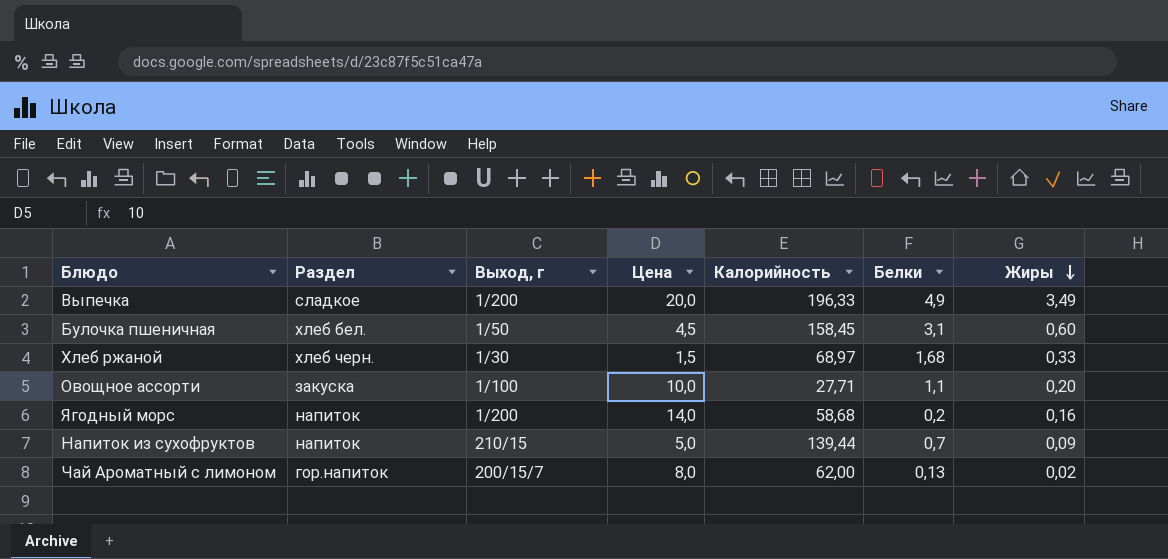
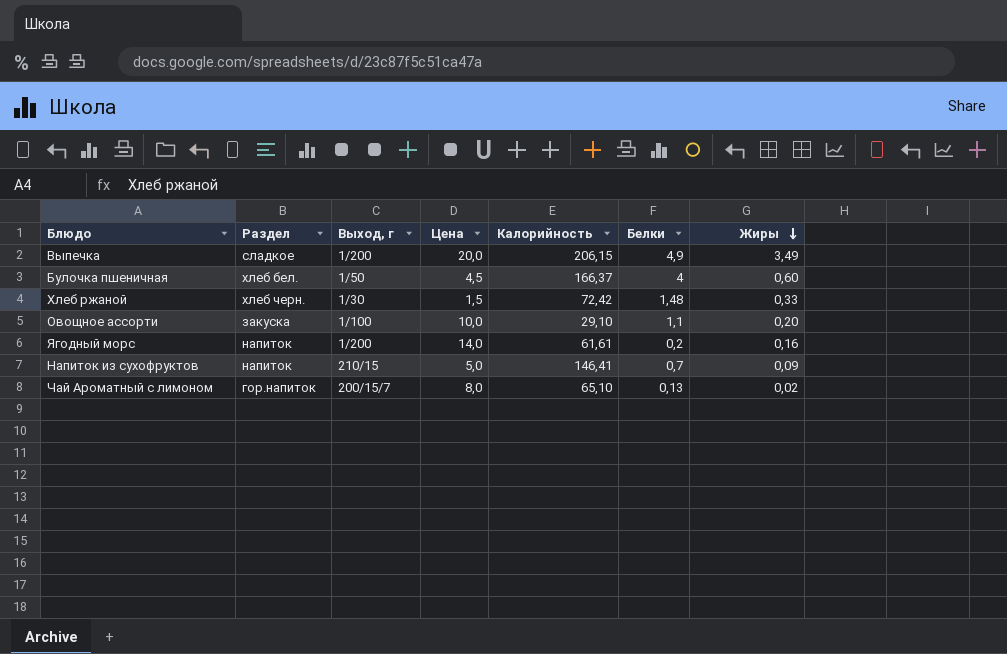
Выпечка | Калорийность: 196,33 -> 206,15
Булочка пшеничная | Калорийность: 158,45 -> 166,37
Булочка пшеничная | Белки: 3,1 -> 4
Хлеб ржаной | Калорийность: 68,97 -> 72,42
Хлеб ржаной | Белки: 1,68 -> 1,48
Овощное ассорти | Калорийность: 27,71 -> 29,10
Ягодный морс | Калорийность: 58,68 -> 61,61
Напиток из сухофруктов | Калорийность: 139,44 -> 146,41
Чай Ароматный с лимоном | Калорийность: 62,00 -> 65,10

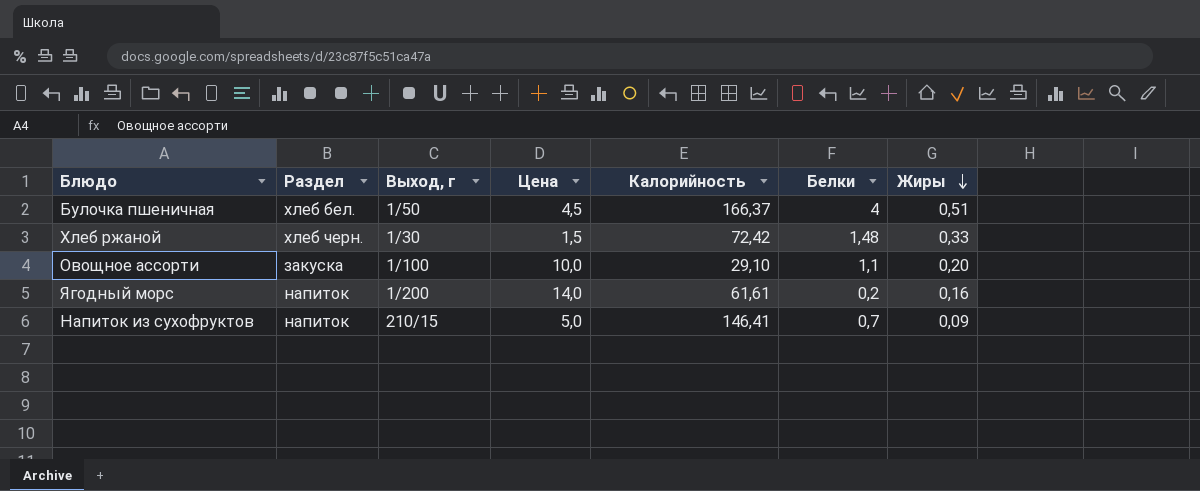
row Выпечка: сладкое | 1/200 | 20,0 | 206,15 | 4,9 | 3,49 -> none
row Чай Ароматный с лимоном: гор.напиток | 200/15/7 | 8,0 | 65,10 | 0,13 | 0,02 -> none
Булочка пшеничная | Жиры: 0,60 -> 0,51

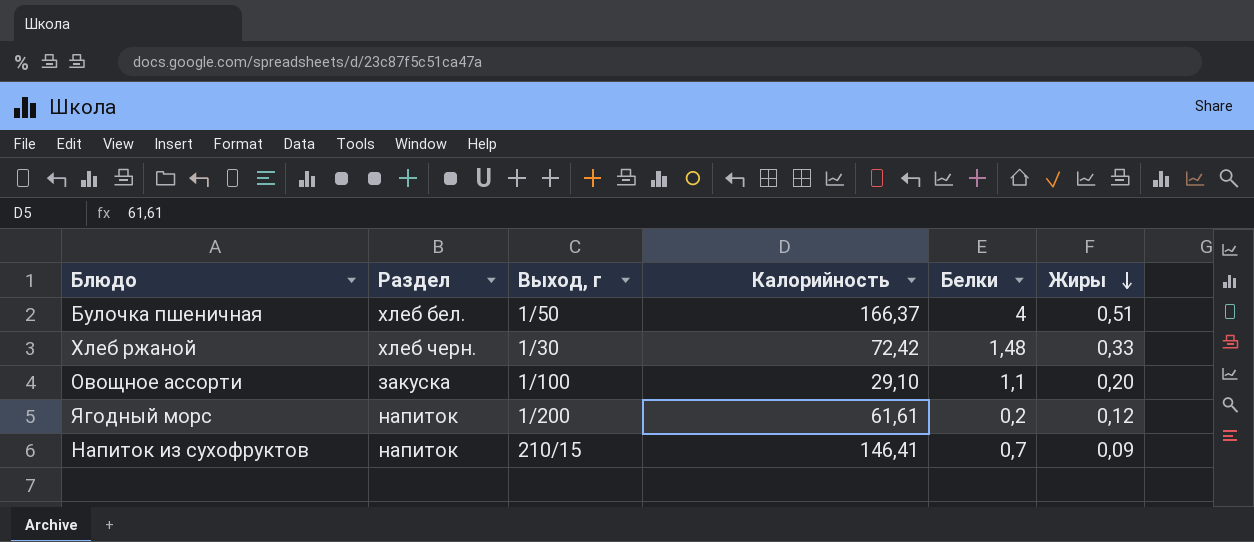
column Цена | position: 4 -> none
Ягодный морс | Жиры: 0,16 -> 0,12

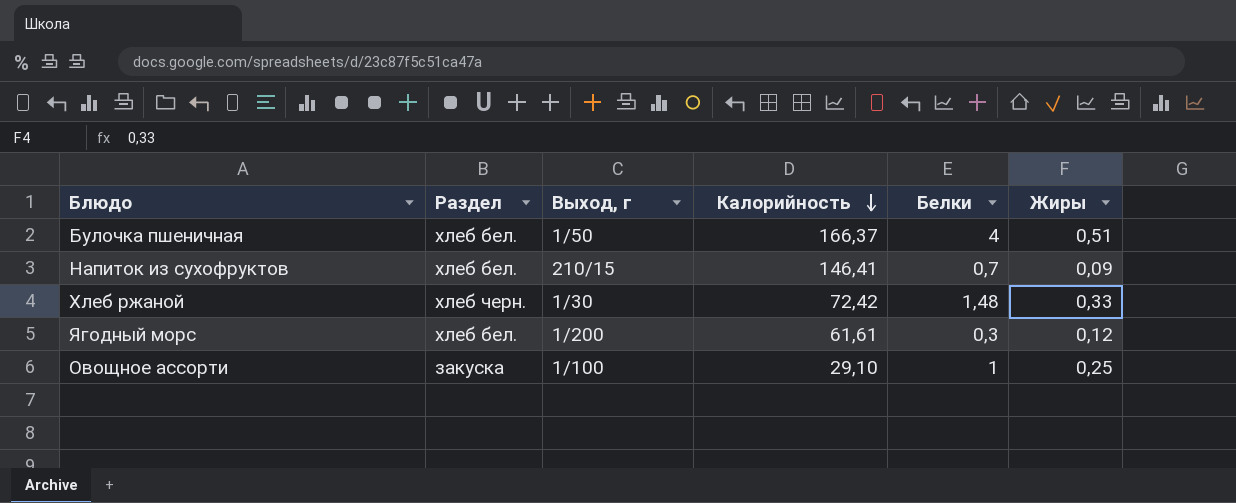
row order: Жиры descending -> Калорийность descending
Напиток из сухофруктов | Раздел: напиток -> хлеб бел.
Ягодный морс | Раздел: напиток -> хлеб бел.
Ягодный морс | Белки: 0,2 -> 0,3
Овощное ассорти | Белки: 1,1 -> 1
Овощное ассорти | Жиры: 0,20 -> 0,25

